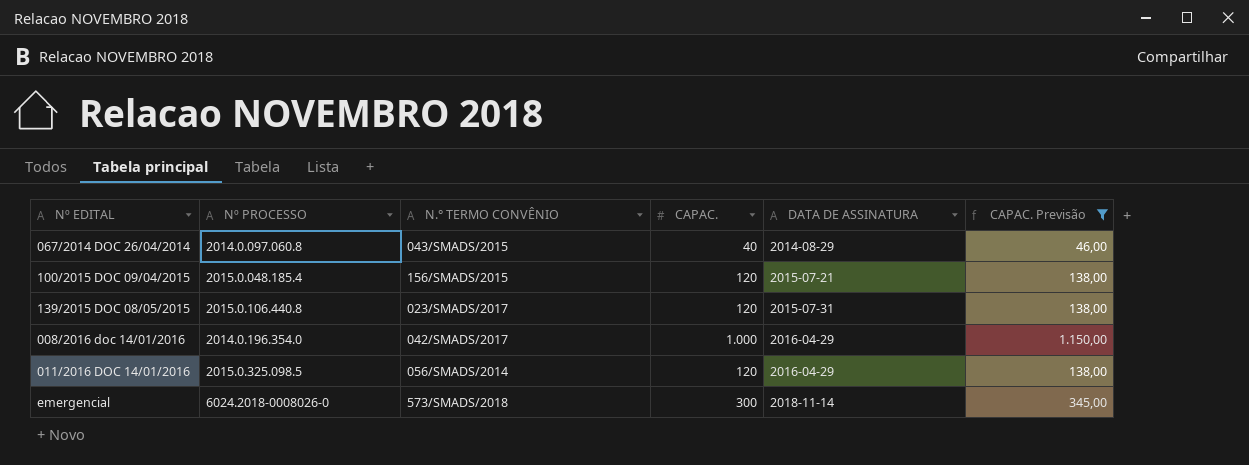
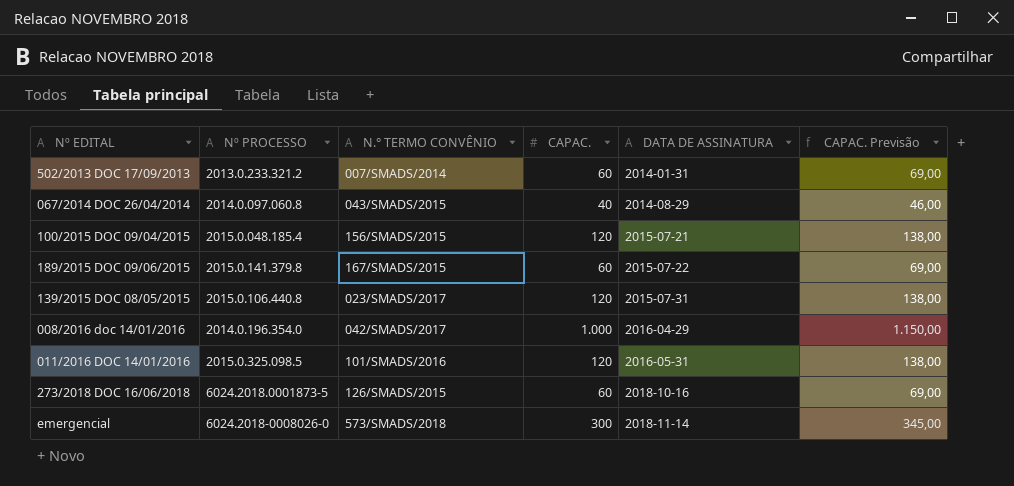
filter: CAPAC. Previsão != 69,00 -> none
011/2016 DOC 14/01/2016 | N.° TERMO CONVÊNIO: 056/SMADS/2014 -> 101/SMADS/2016
011/2016 DOC 14/01/2016 | DATA DE ASSINATURA: 2016-04-29 -> 2016-05-31

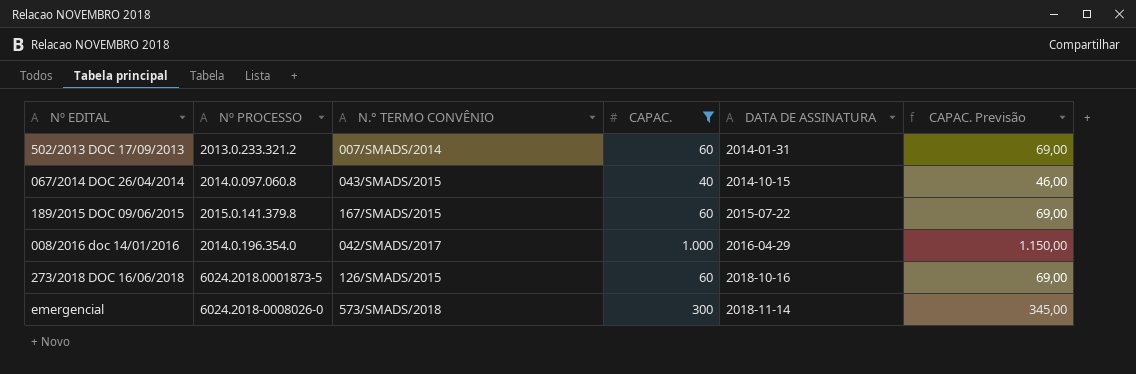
filter: none -> CAPAC. != 120
067/2014 DOC 26/04/2014 | DATA DE ASSINATURA: 2014-08-29 -> 2014-10-15

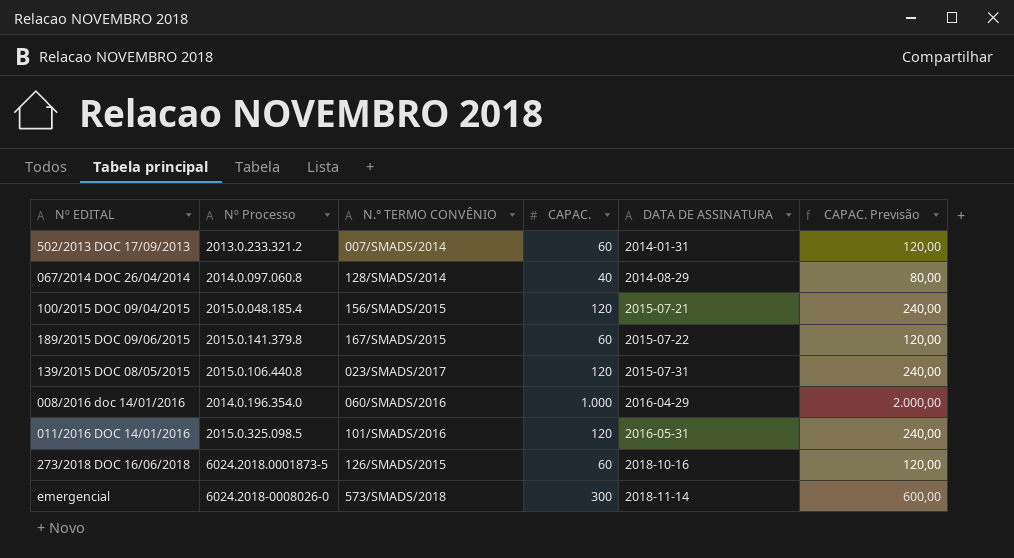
filter: CAPAC. != 120 -> none
column name: Nº PROCESSO -> Nº Processo
column CAPAC. Previsão | formula: [CAPAC.] * 1,15 -> [CAPAC.] * 2
067/2014 DOC 26/04/2014 | N.° TERMO CONVÊNIO: 043/SMADS/2015 -> 128/SMADS/2014
067/2014 DOC 26/04/2014 | DATA DE ASSINATURA: 2014-10-15 -> 2014-08-29
008/2016 doc 14/01/2016 | N.° TERMO CONVÊNIO: 042/SMADS/2017 -> 060/SMADS/2016

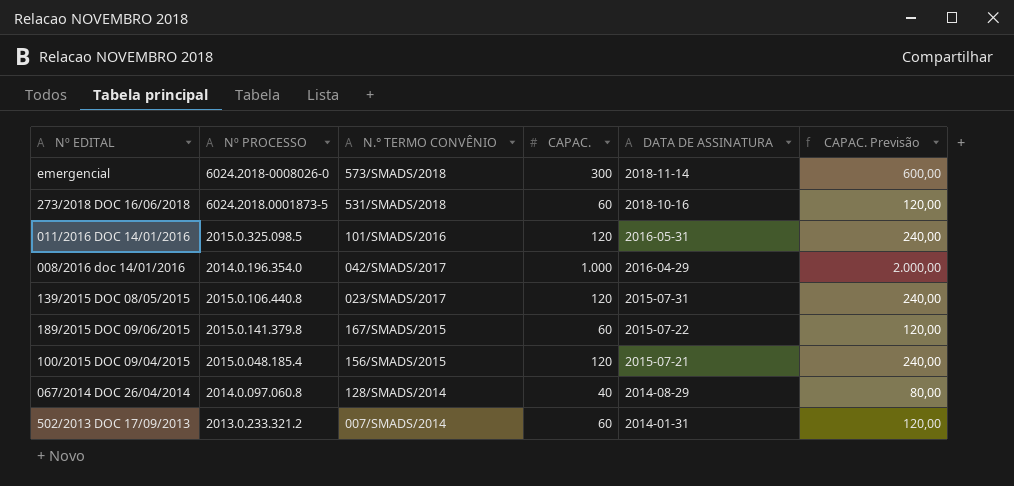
row order: DATA DE ASSINATURA ascending -> DATA DE ASSINATURA descending
column name: Nº Processo -> Nº PROCESSO
273/2018 DOC 16/06/2018 | N.° TERMO CONVÊNIO: 126/SMADS/2015 -> 531/SMADS/2018
008/2016 doc 14/01/2016 | N.° TERMO CONVÊNIO: 060/SMADS/2016 -> 042/SMADS/2017

